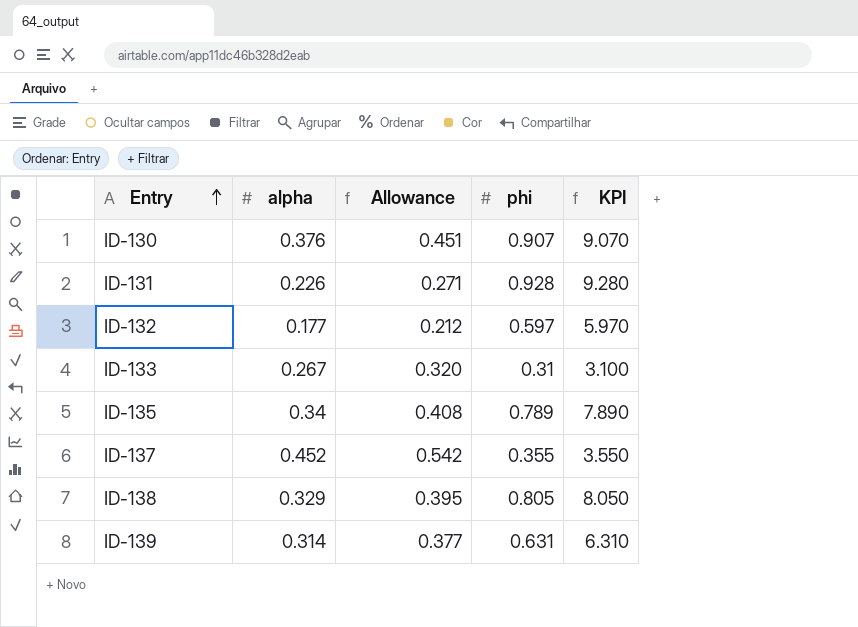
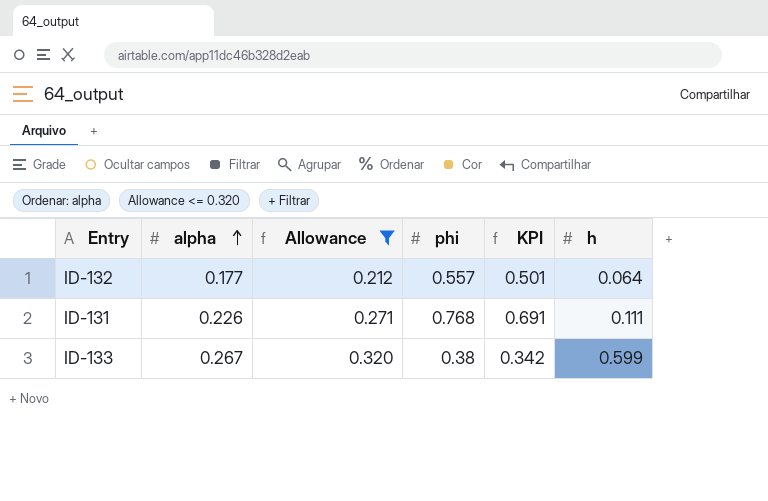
filter: none -> Allowance <= 0.320
row order: Entry ascending -> alpha ascending
column KPI | formula: [phi] * 10 -> [phi] * 0.9
column h | position: none -> 6
ID-132 | phi: 0.597 -> 0.557
ID-131 | phi: 0.928 -> 0.768
ID-133 | phi: 0.31 -> 0.38

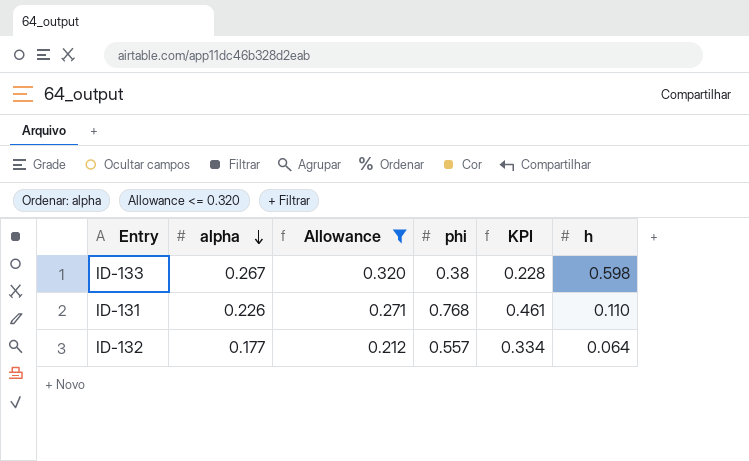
row order: alpha ascending -> alpha descending
column KPI | formula: [phi] * 0.9 -> [phi] * 0.6
ID-133 | h: 0.599 -> 0.598
ID-131 | h: 0.111 -> 0.110

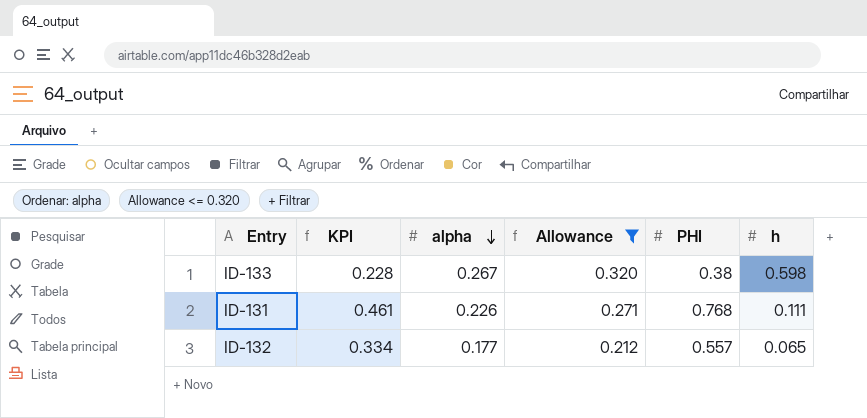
column KPI | position: 5 -> 2
column name: phi -> PHI
ID-131 | h: 0.110 -> 0.111
ID-132 | h: 0.064 -> 0.065

